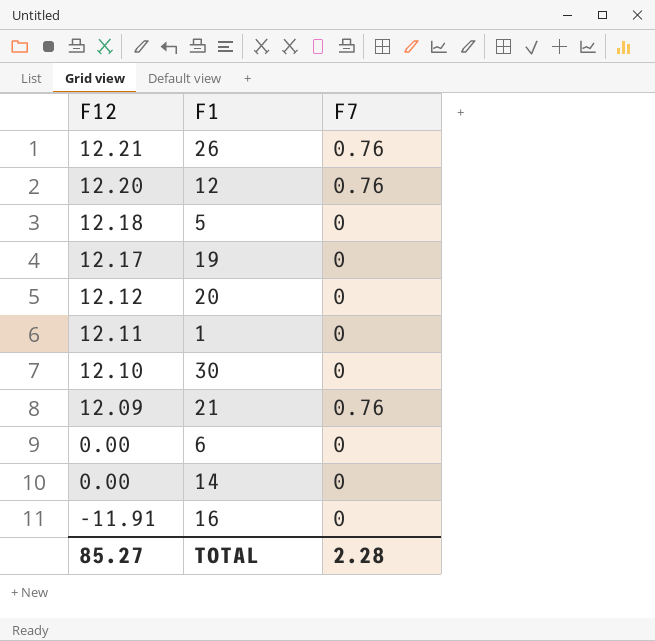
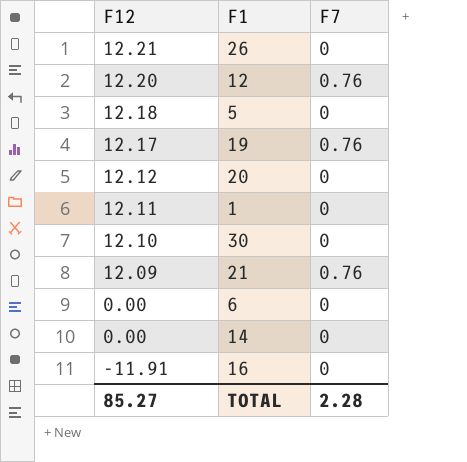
26 | F7: 0.76 -> 0
19 | F7: 0 -> 0.76

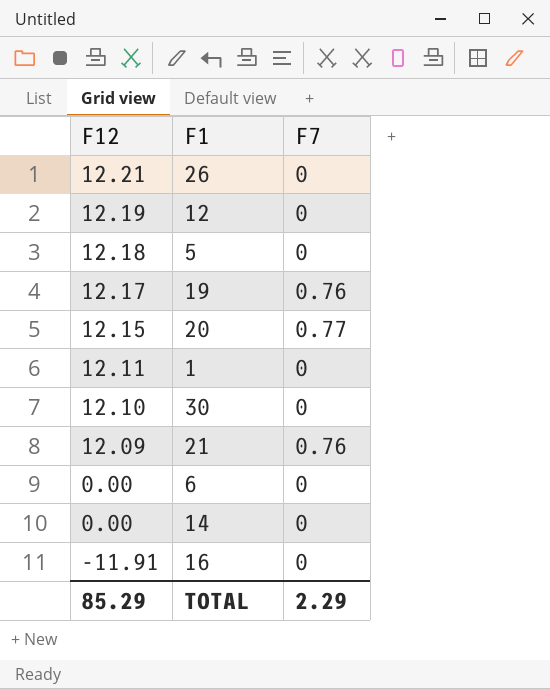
12 | F12: 12.20 -> 12.19
12 | F7: 0.76 -> 0
20 | F12: 12.12 -> 12.15
20 | F7: 0 -> 0.77
TOTAL | F12: 85.27 -> 85.29
TOTAL | F7: 2.28 -> 2.29

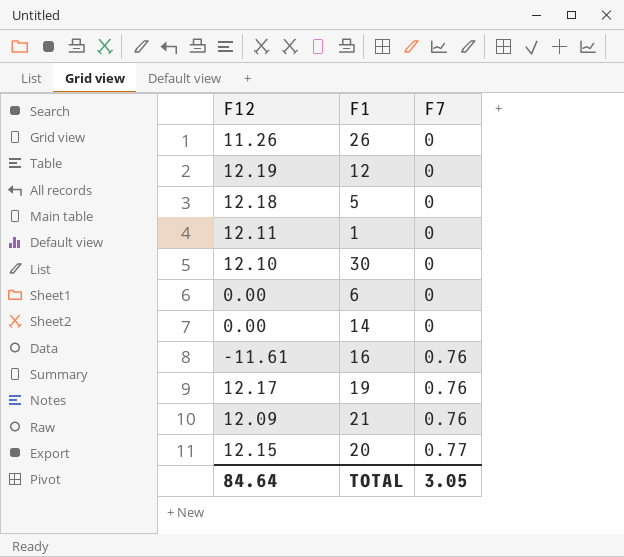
row order: F12 descending -> F7 ascending
26 | F12: 12.21 -> 11.26
16 | F12: -11.91 -> -11.61
16 | F7: 0 -> 0.76
TOTAL | F12: 85.29 -> 84.64
TOTAL | F7: 2.29 -> 3.05

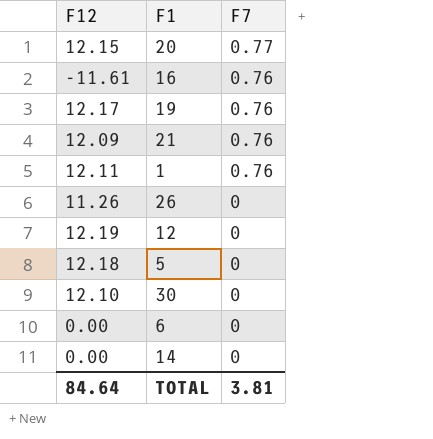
row order: F7 ascending -> F7 descending
1 | F7: 0 -> 0.76
TOTAL | F7: 3.05 -> 3.81

